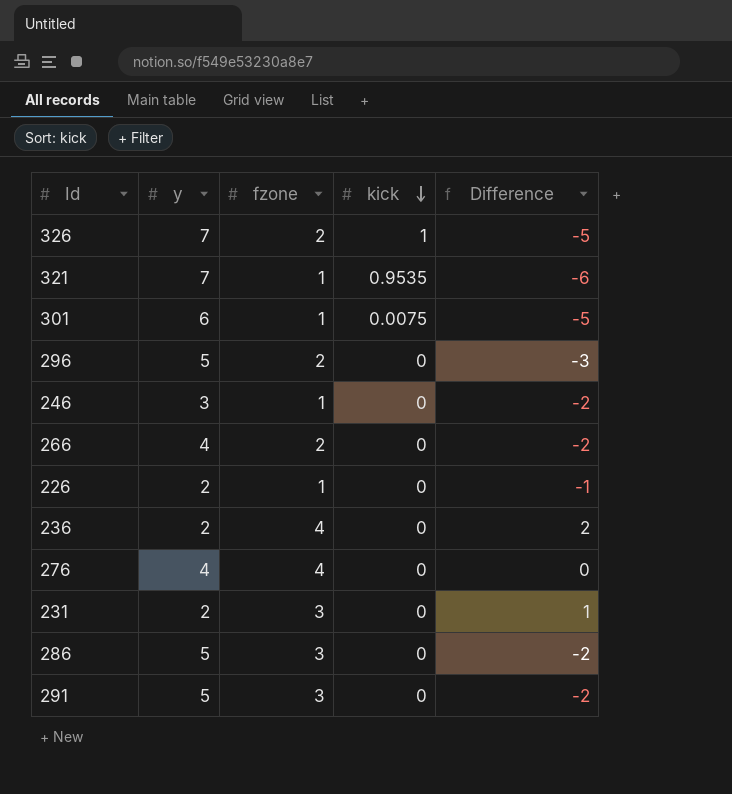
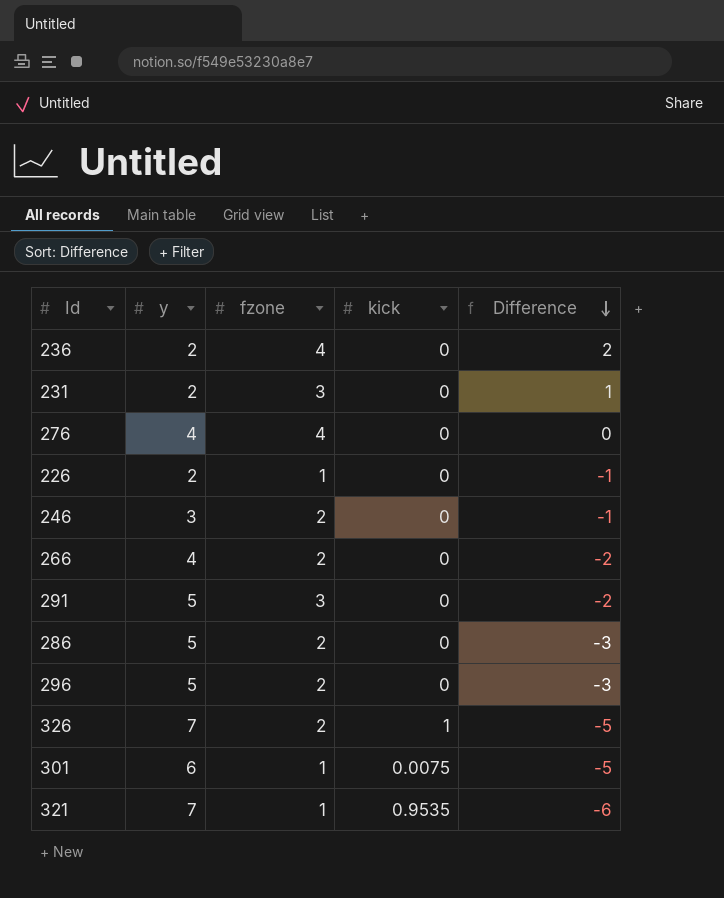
row order: kick descending -> Difference descending
246 | fzone: 1 -> 2
246 | Difference: -2 -> -1
286 | fzone: 3 -> 2
286 | Difference: -2 -> -3

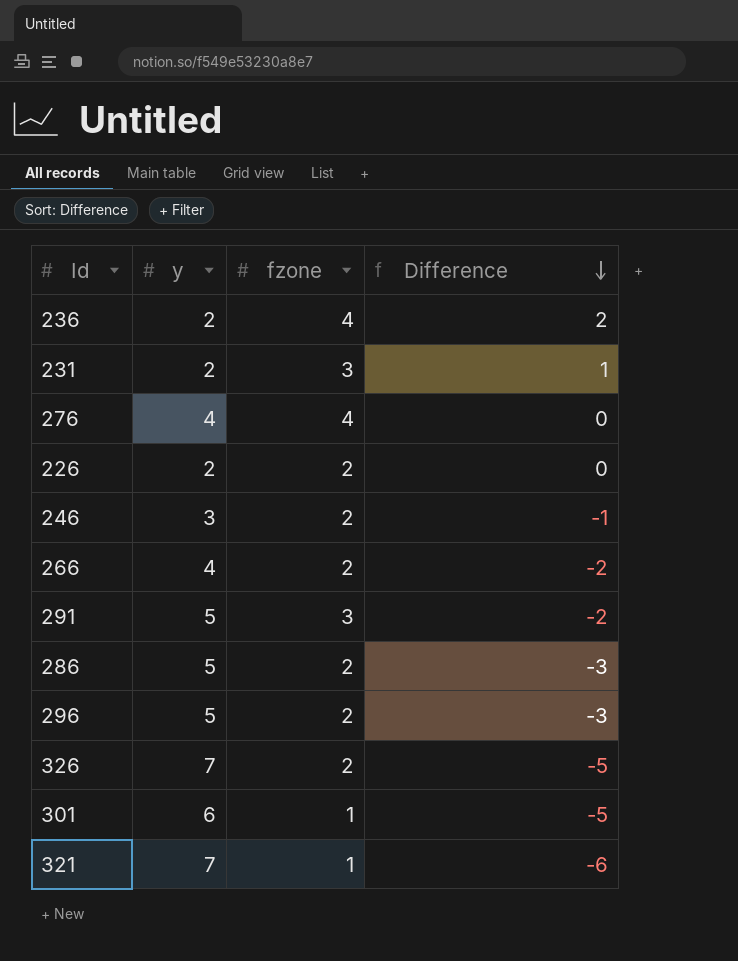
column kick | position: 4 -> none
226 | fzone: 1 -> 2
226 | Difference: -1 -> 0

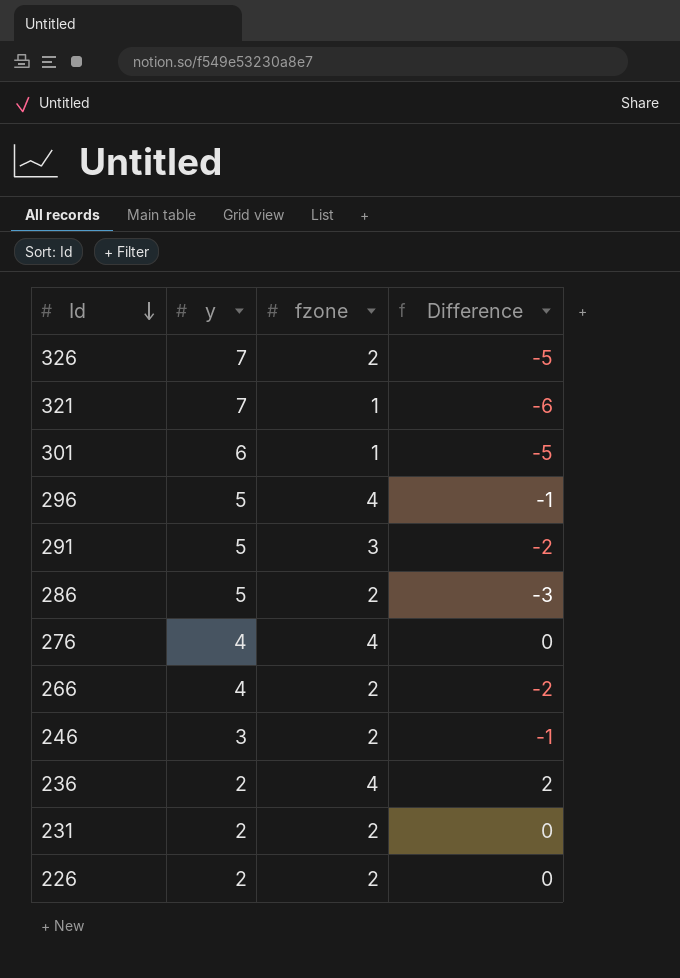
row order: Difference descending -> Id descending
296 | fzone: 2 -> 4
296 | Difference: -3 -> -1
231 | fzone: 3 -> 2
231 | Difference: 1 -> 0

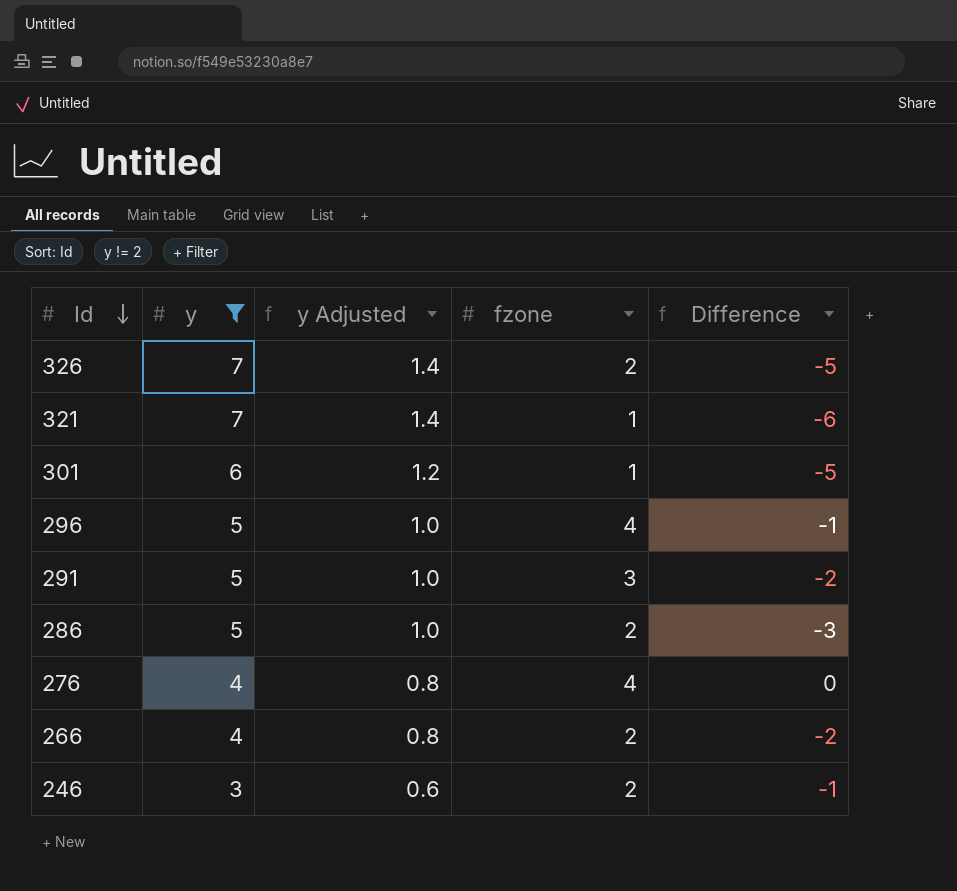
filter: none -> y != 2
column y Adjusted | formula: none -> [y] * 0.2

